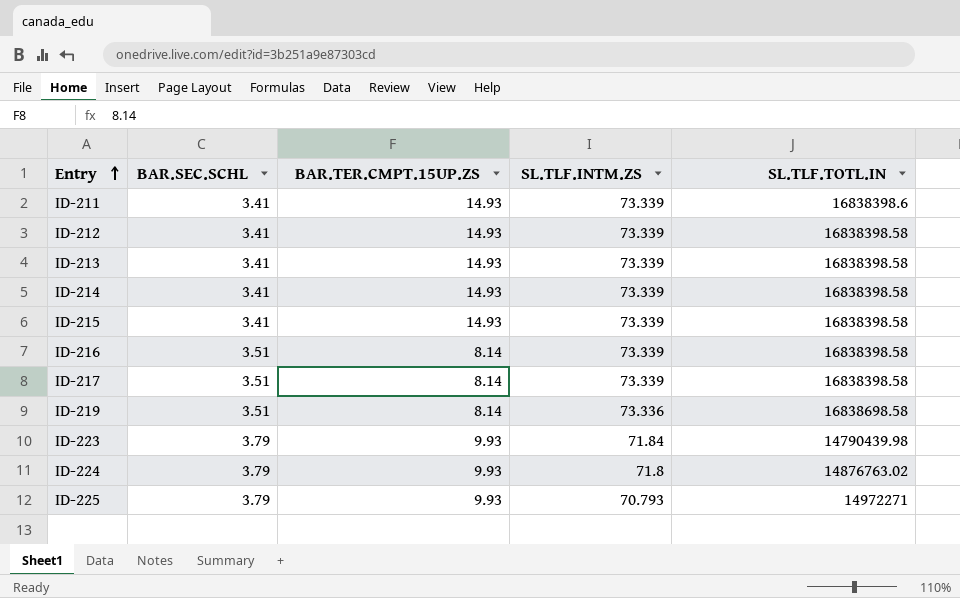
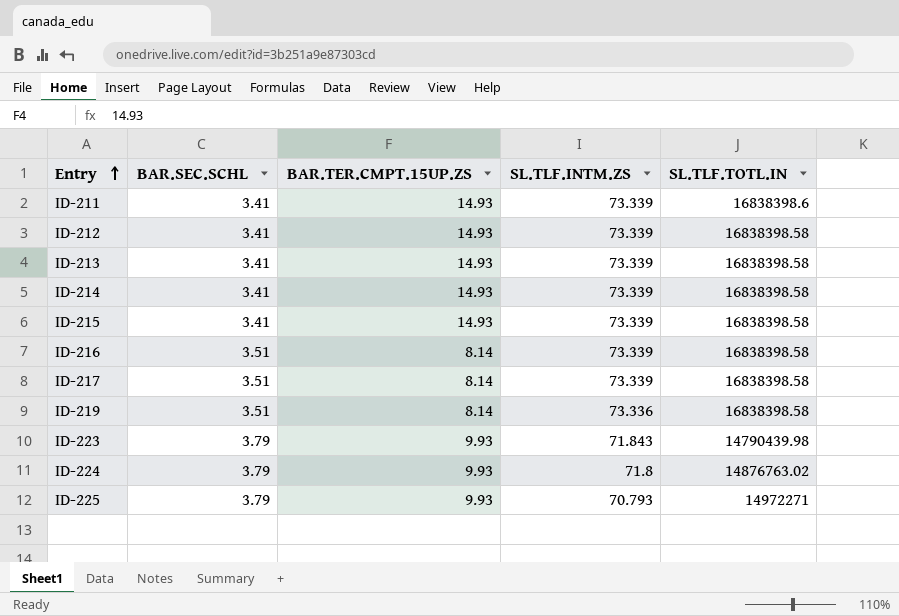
ID-219 | SL.TLF.TOTL.IN: 16838698.58 -> 16838398.58
ID-223 | SL.TLF.INTM.ZS: 71.84 -> 71.843

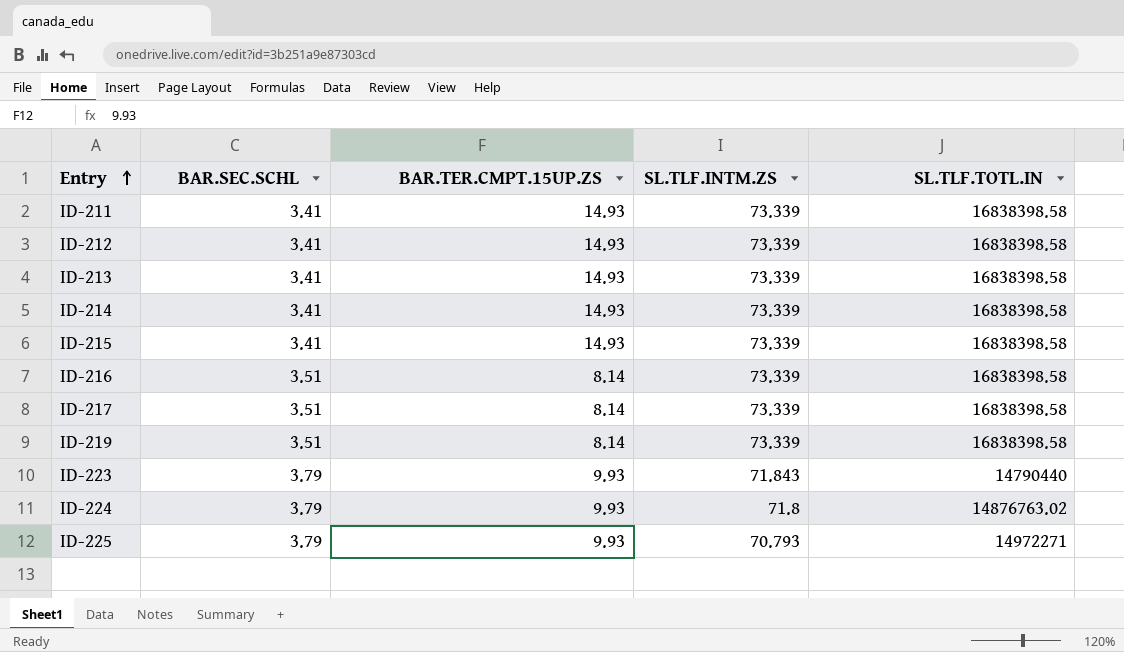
ID-211 | SL.TLF.TOTL.IN: 16838398.6 -> 16838398.58
ID-219 | SL.TLF.INTM.ZS: 73.336 -> 73.339
ID-223 | SL.TLF.TOTL.IN: 14790439.98 -> 14790440

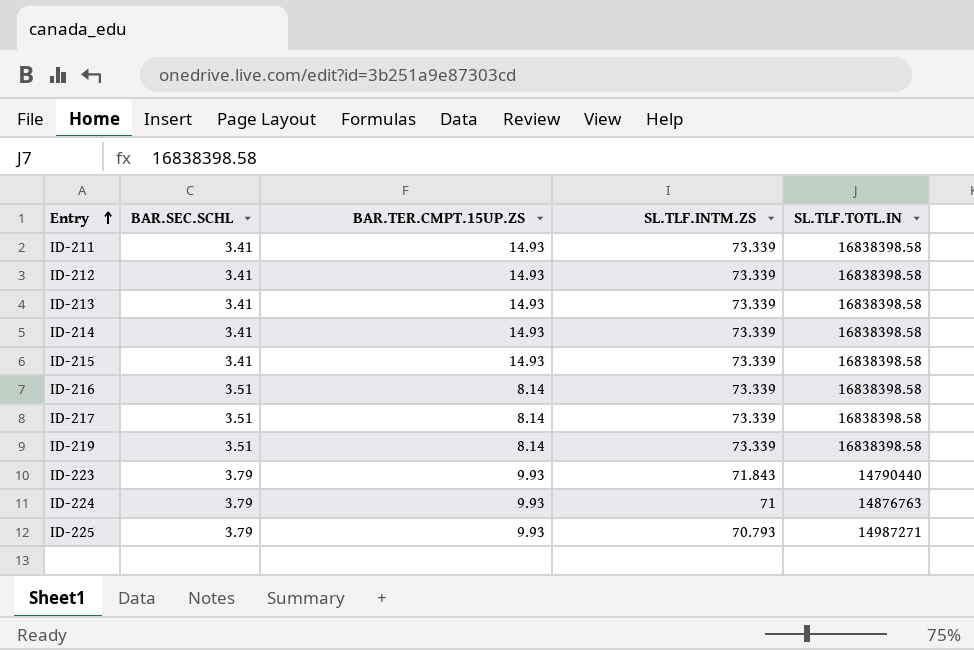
ID-224 | SL.TLF.INTM.ZS: 71.8 -> 71
ID-224 | SL.TLF.TOTL.IN: 14876763.02 -> 14876763
ID-225 | SL.TLF.TOTL.IN: 14972271 -> 14987271

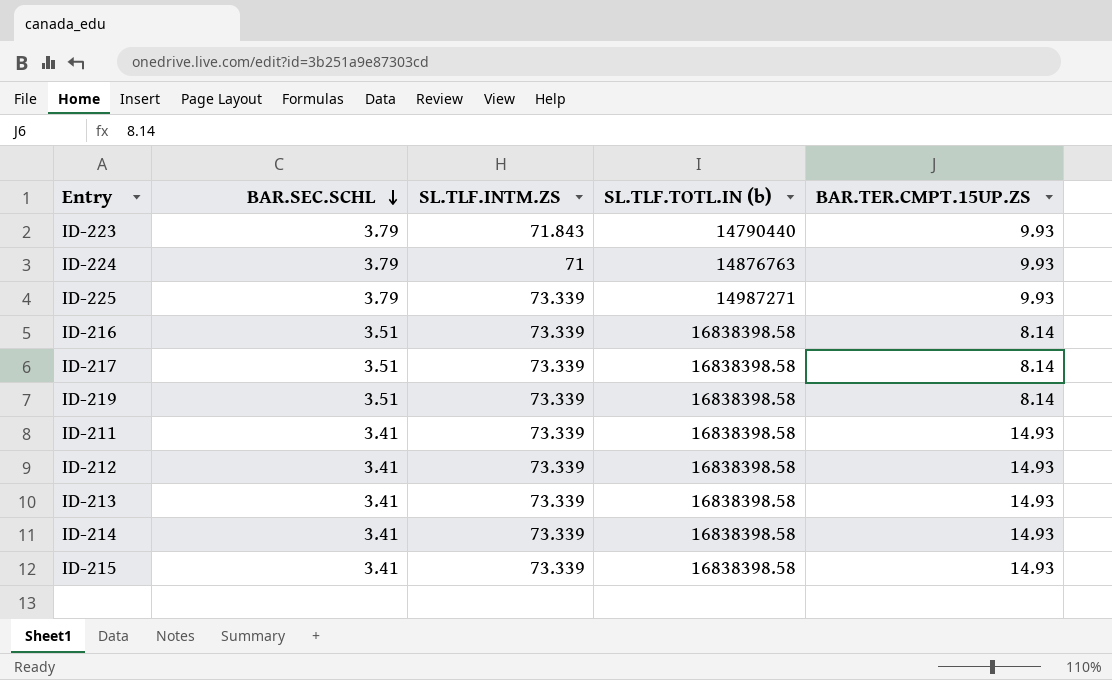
row order: Entry ascending -> BAR.SEC.SCHL descending
column name: SL.TLF.TOTL.IN -> SL.TLF.TOTL.IN (b)
column BAR.TER.CMPT.15UP.ZS | position: 3 -> 5
ID-225 | SL.TLF.INTM.ZS: 70.793 -> 73.339

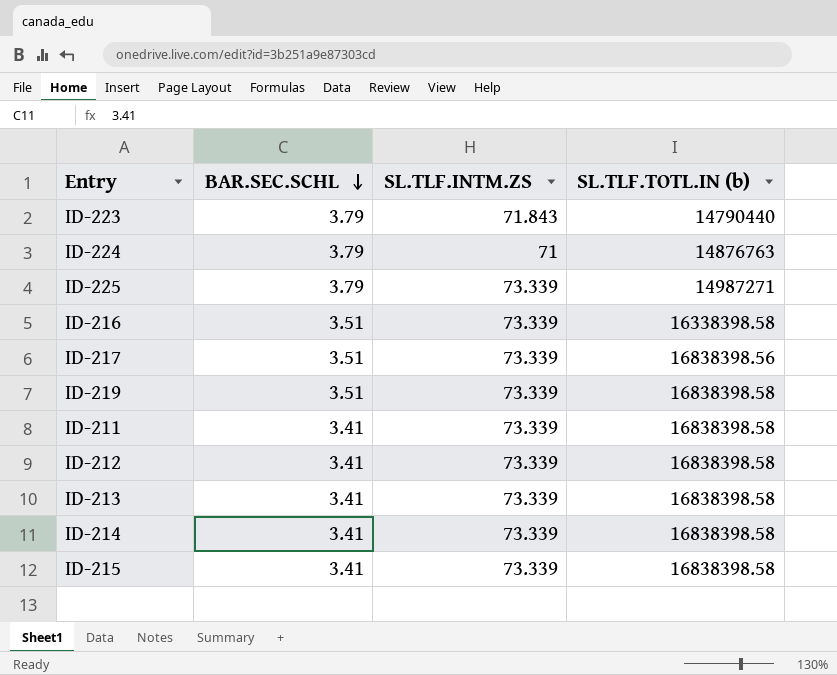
column BAR.TER.CMPT.15UP.ZS | position: 5 -> none
ID-216 | SL.TLF.TOTL.IN (b): 16838398.58 -> 16338398.58
ID-217 | SL.TLF.TOTL.IN (b): 16838398.58 -> 16838398.56

